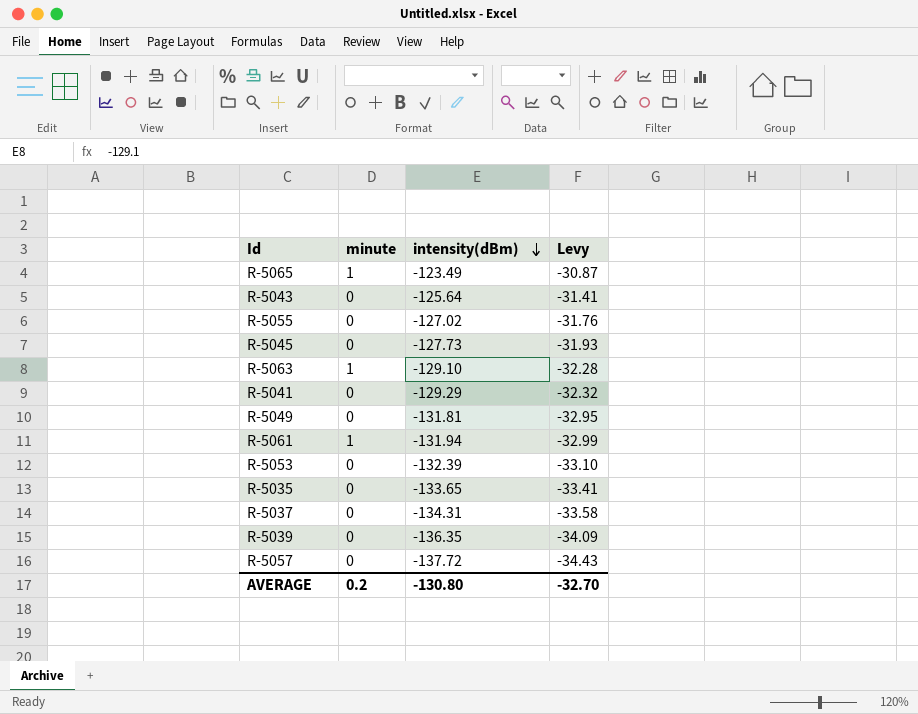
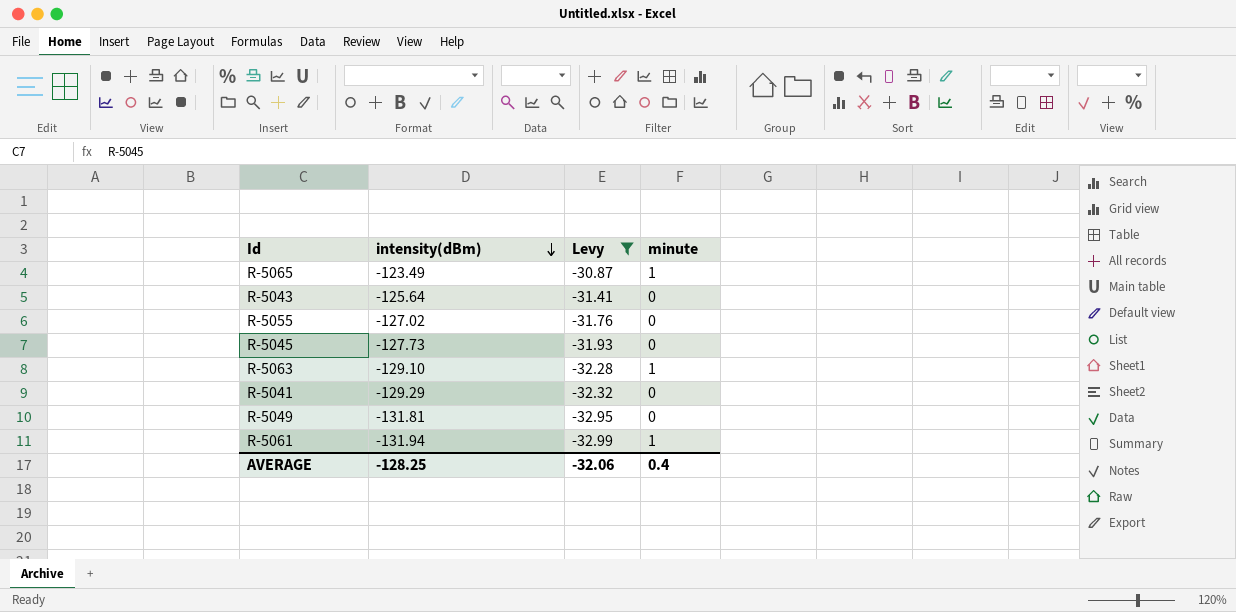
filter: none -> Levy >= -32.99
column minute | position: 2 -> 4
AVERAGE | intensity(dBm): -130.80 -> -128.25
AVERAGE | Levy: -32.70 -> -32.06
AVERAGE | minute: 0.2 -> 0.4

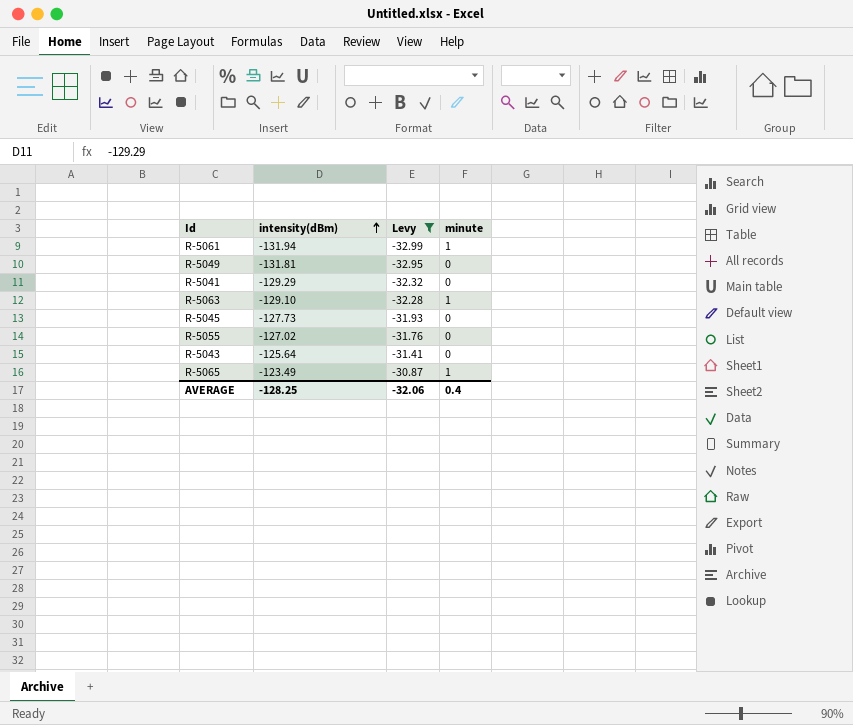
row order: intensity(dBm) descending -> intensity(dBm) ascending

